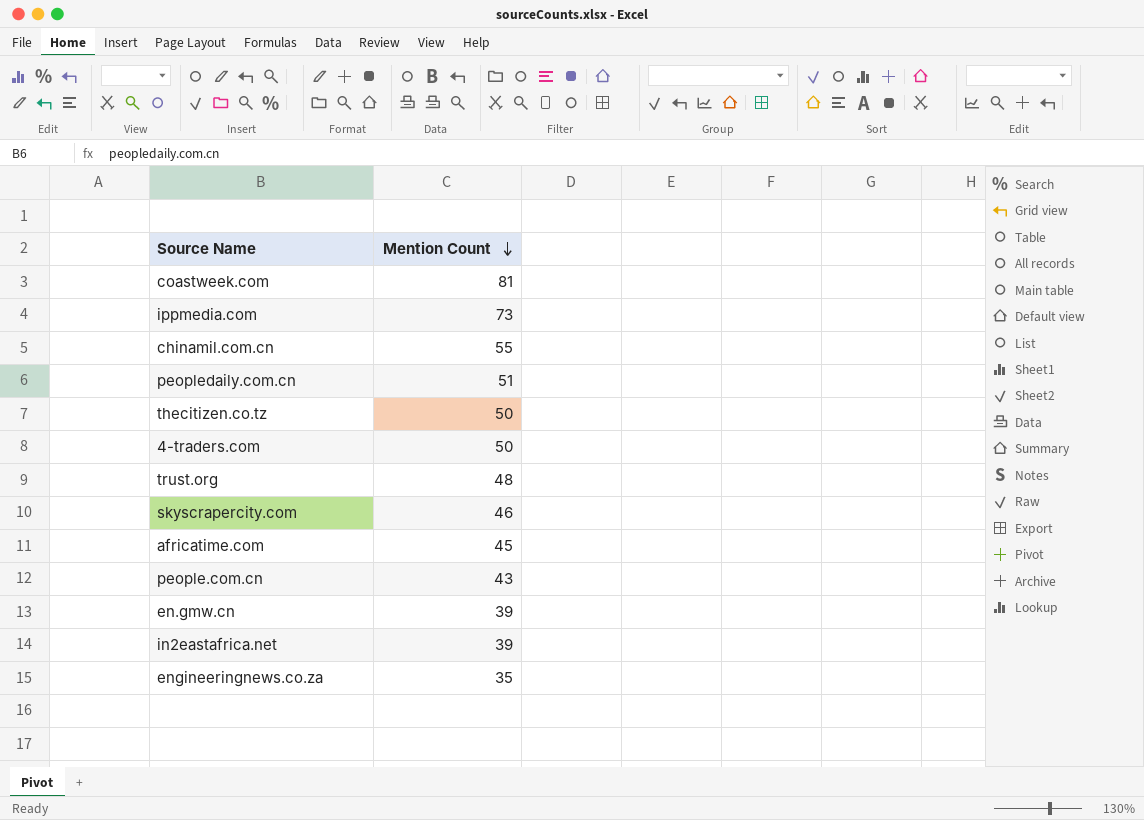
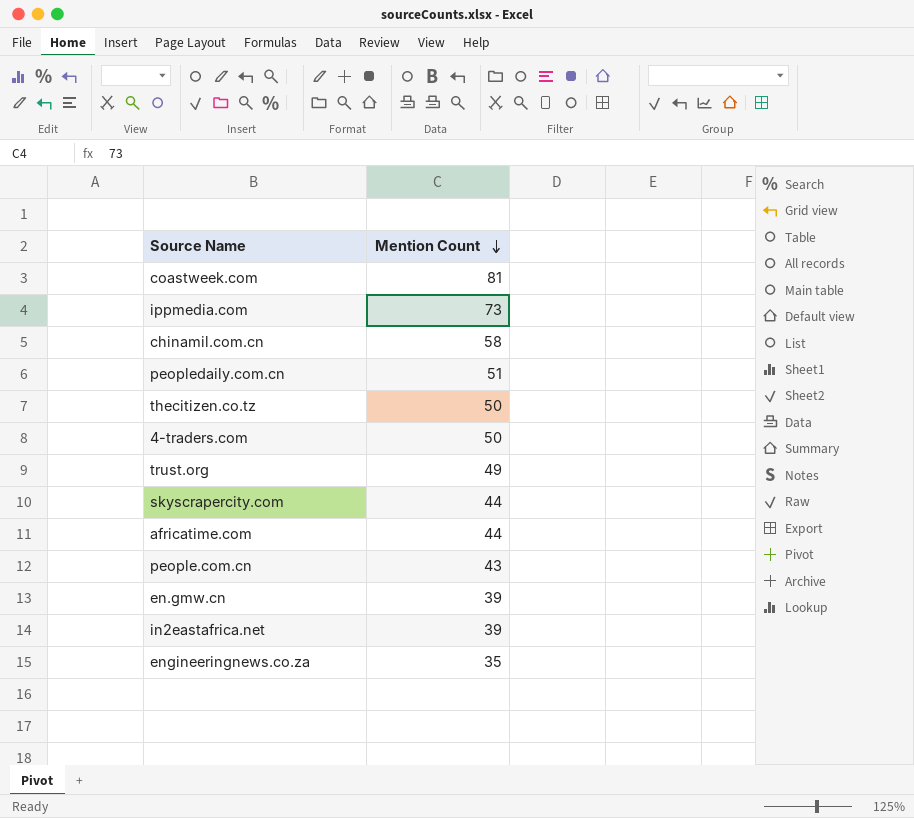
chinamil.com.cn | Mention Count: 55 -> 58
trust.org | Mention Count: 48 -> 49
skyscrapercity.com | Mention Count: 46 -> 44
africatime.com | Mention Count: 45 -> 44

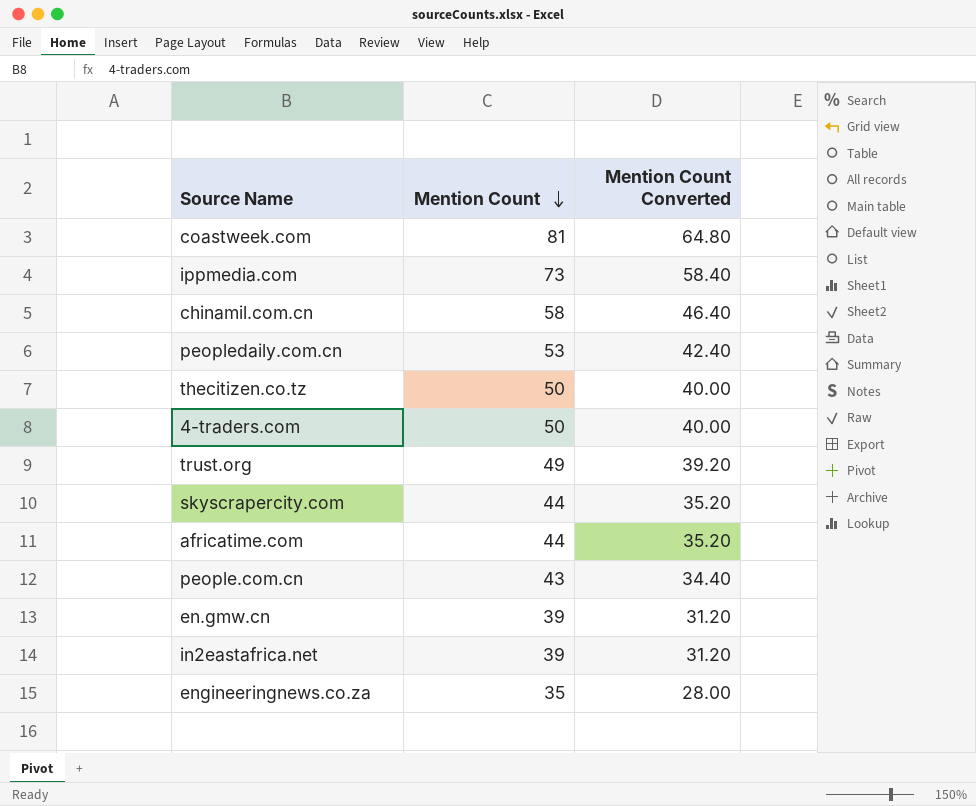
column Mention Count Converted | formula: none -> [Mention Count] * 0.8
peopledaily.com.cn | Mention Count: 51 -> 53

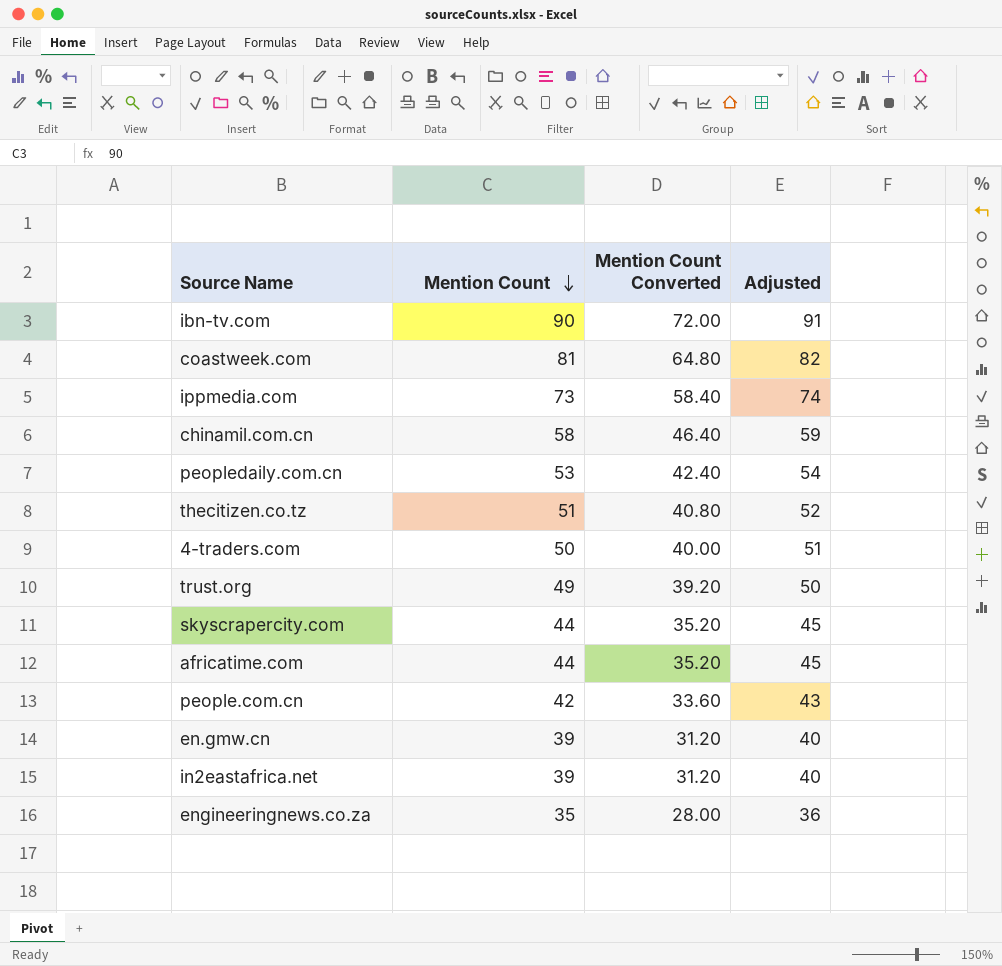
column Adjusted | formula: none -> [Mention Count] + 1
row ibn-tv.com: none -> 90 | 72.00 | 91
thecitizen.co.tz | Mention Count: 50 -> 51
thecitizen.co.tz | Mention Count Converted: 40.00 -> 40.80
people.com.cn | Mention Count: 43 -> 42
people.com.cn | Mention Count Converted: 34.40 -> 33.60

